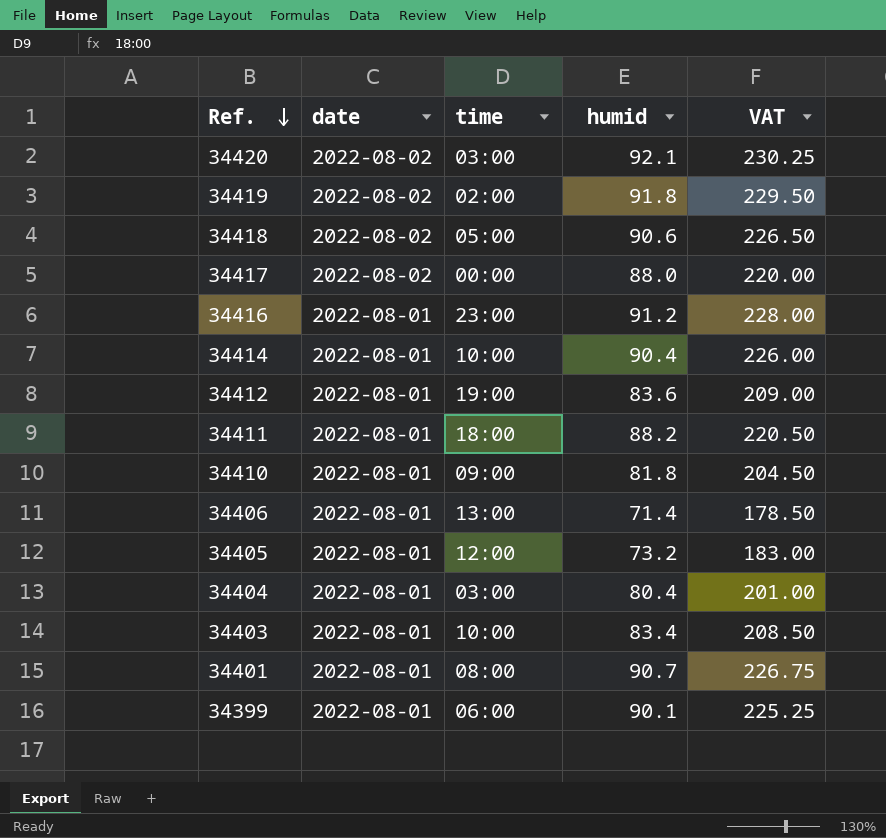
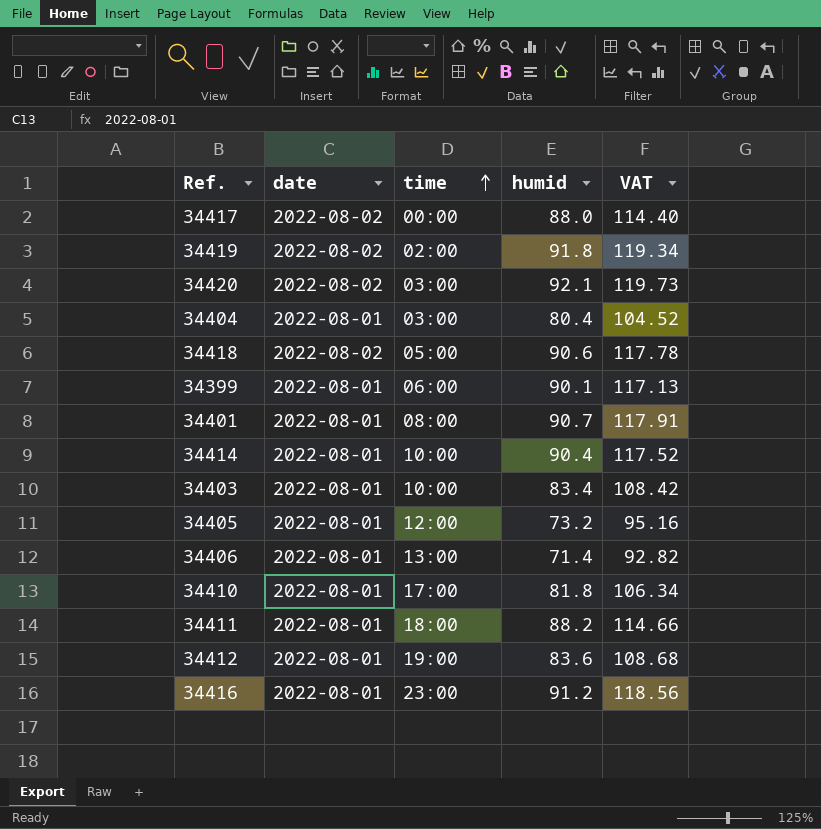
row order: Ref. descending -> time ascending
column VAT | formula: [humid] * 2.5 -> [humid] * 1.3
34410 | time: 09:00 -> 17:00

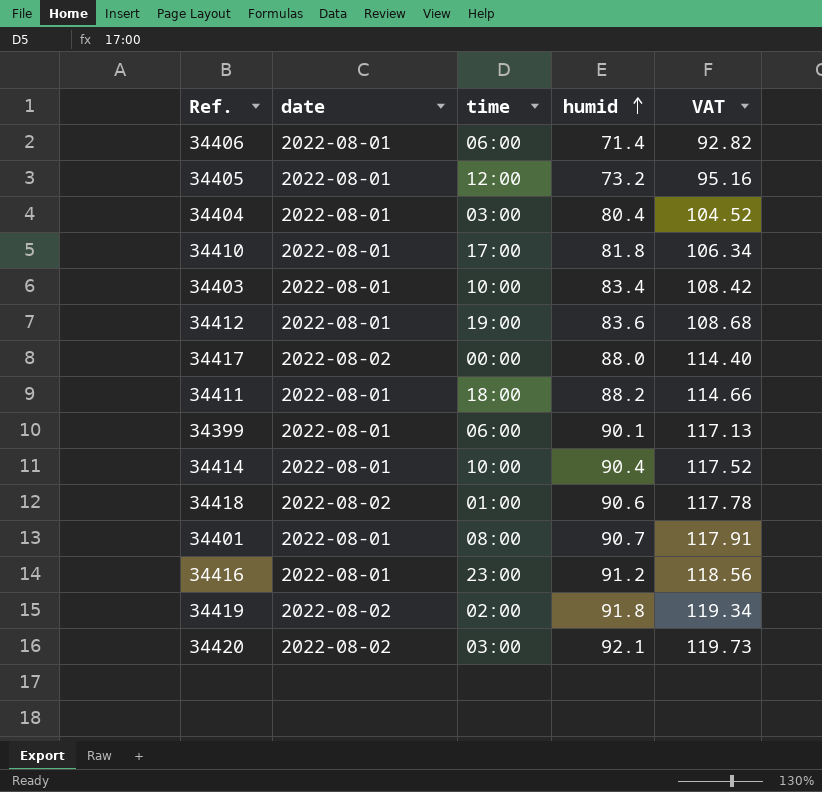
row order: time ascending -> humid ascending
34406 | time: 13:00 -> 06:00
34418 | time: 05:00 -> 01:00

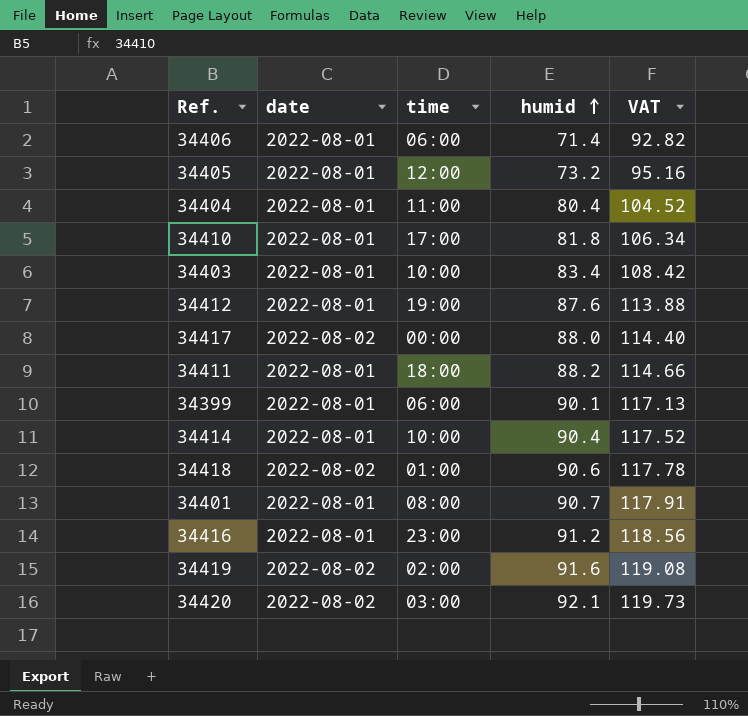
34404 | time: 03:00 -> 11:00
34412 | humid: 83.6 -> 87.6
34412 | VAT: 108.68 -> 113.88
34419 | humid: 91.8 -> 91.6
34419 | VAT: 119.34 -> 119.08

